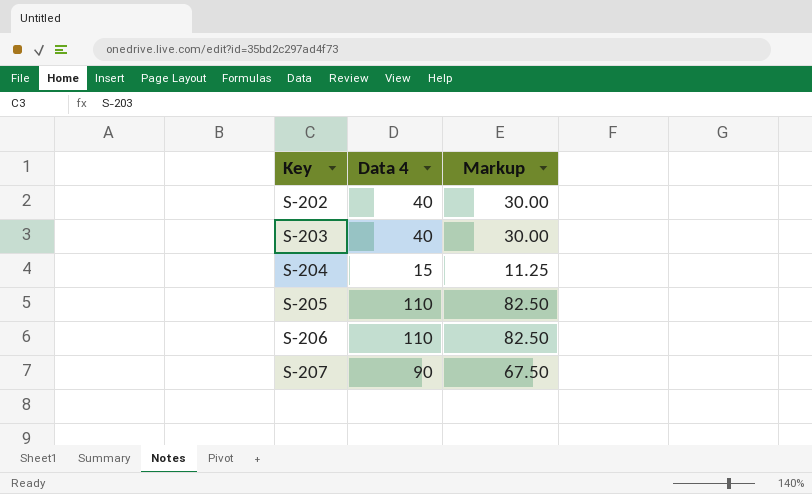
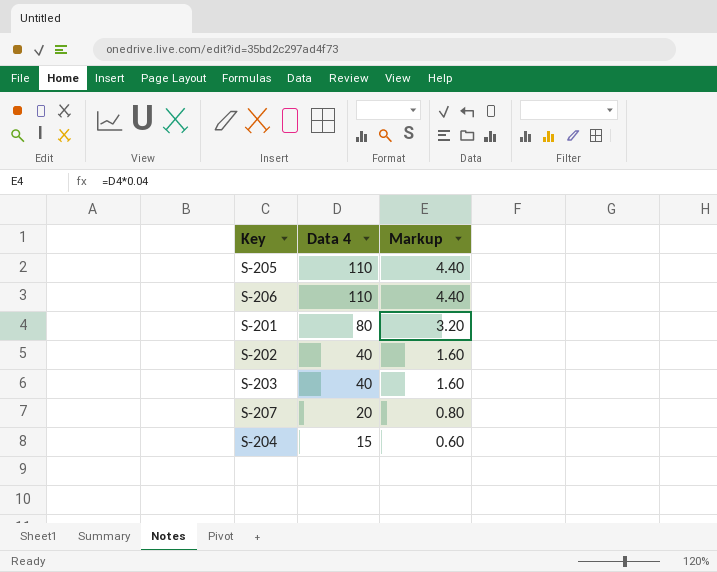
row order: Key ascending -> Data 4 descending
column Markup | formula: [Data 4] * 0.75 -> [Data 4] * 0.04
row S-201: none -> 80 | 3.20
S-207 | Data 4: 90 -> 20

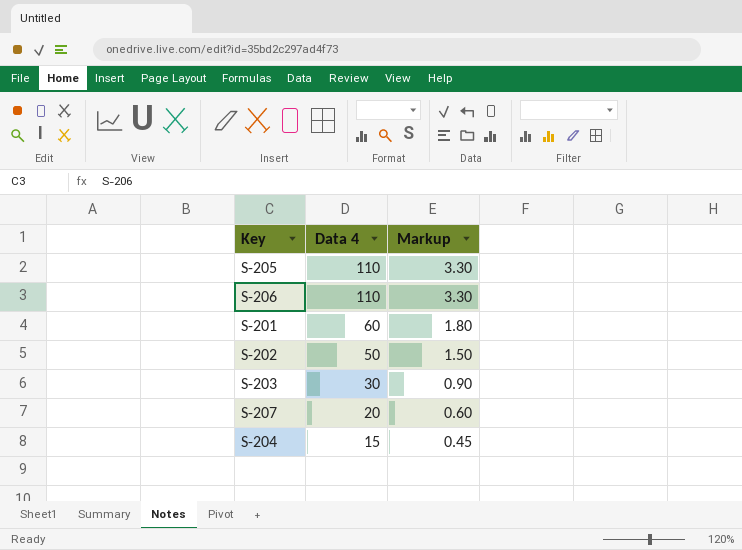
column Markup | formula: [Data 4] * 0.04 -> [Data 4] * 0.03
S-201 | Data 4: 80 -> 60
S-202 | Data 4: 40 -> 50
S-203 | Data 4: 40 -> 30

